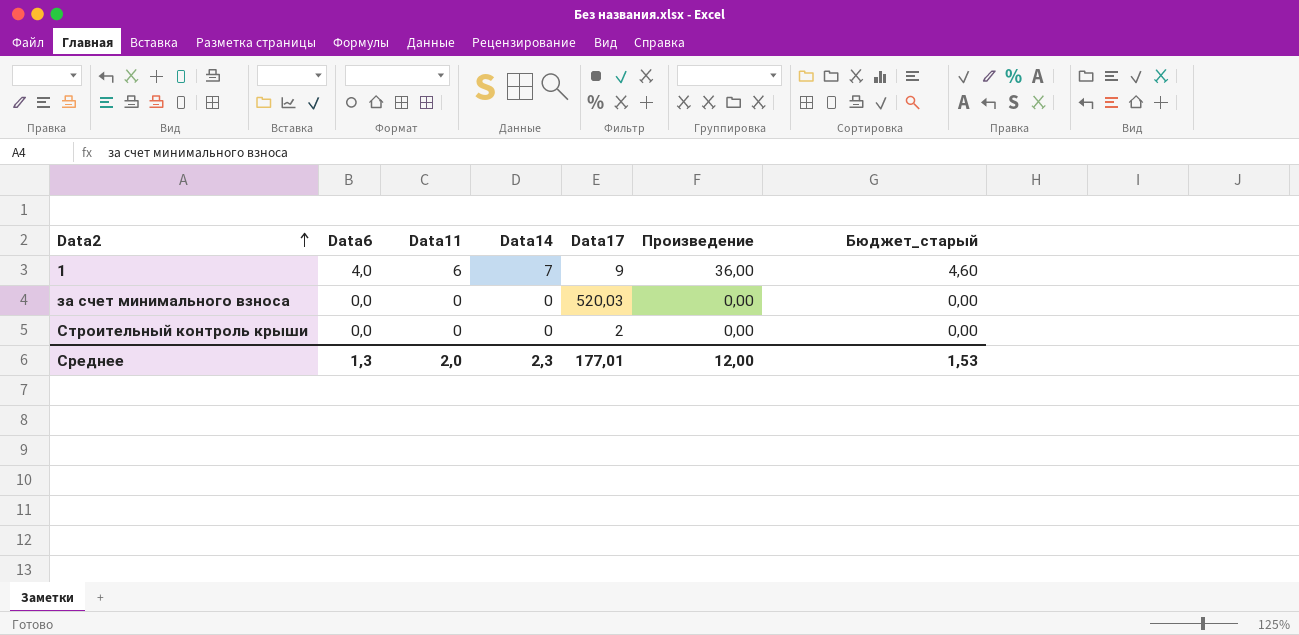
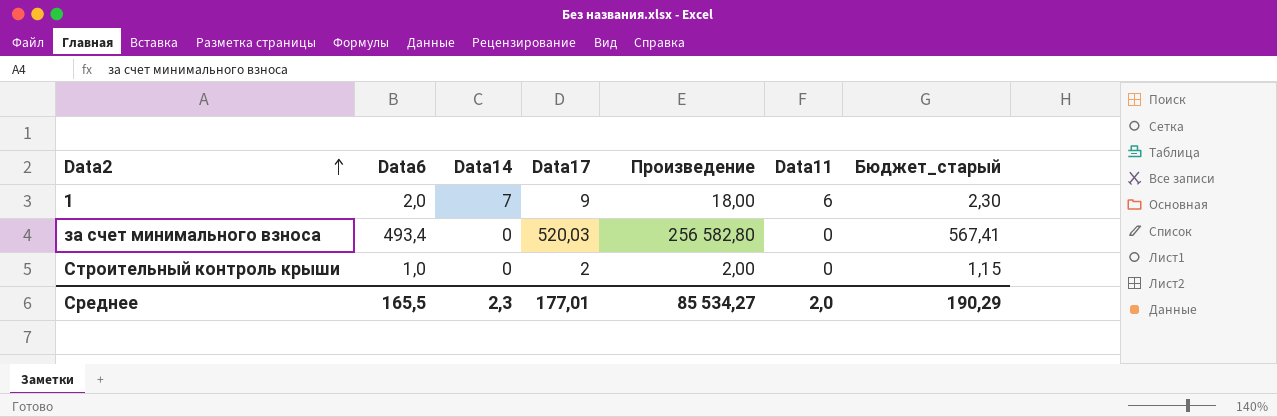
column Data11 | position: 3 -> 6
1 | Data6: 4,0 -> 2,0
1 | Произведение: 36,00 -> 18,00
1 | Бюджет_старый: 4,60 -> 2,30
за счет минимального взноса | Data6: 0,0 -> 493,4
за счет минимального взноса | Произведение: 0,00 -> 256 582,80
за счет минимального взноса | Бюджет_старый: 0,00 -> 567,41
Строительный контроль крыши | Data6: 0,0 -> 1,0
Строительный контроль крыши | Произведение: 0,00 -> 2,00
Строительный контроль крыши | Бюджет_старый: 0,00 -> 1,15
Среднее | Data6: 1,3 -> 165,5
Среднее | Произведение: 12,00 -> 85 534,27
Среднее | Бюджет_старый: 1,53 -> 190,29

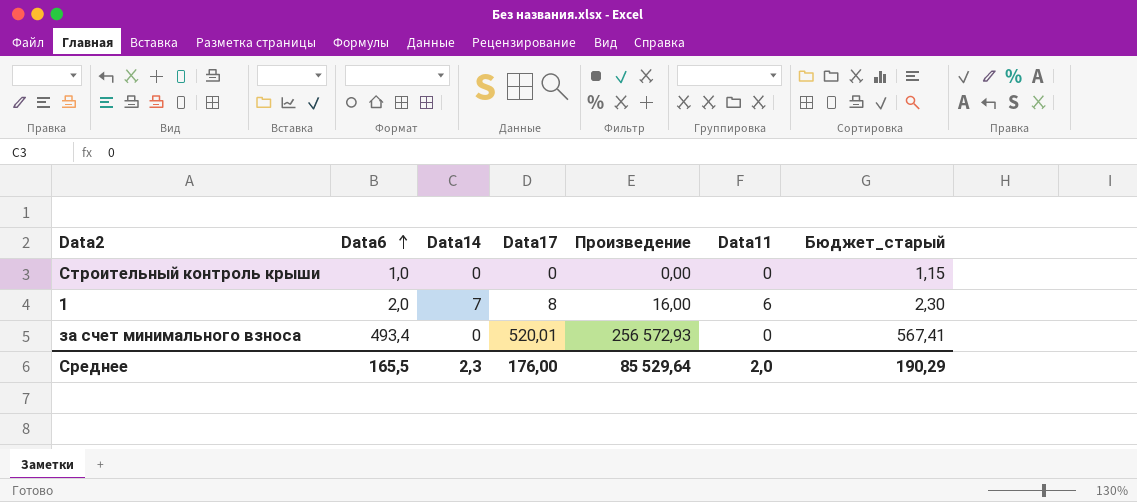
row order: Data2 ascending -> Data6 ascending
Строительный контроль крыши | Data17: 2 -> 0
Строительный контроль крыши | Произведение: 2,00 -> 0,00
1 | Data17: 9 -> 8
1 | Произведение: 18,00 -> 16,00
за счет минимального взноса | Data17: 520,03 -> 520,01
за счет минимального взноса | Произведение: 256 582,80 -> 256 572,93
Среднее | Data17: 177,01 -> 176,00
Среднее | Произведение: 85 534,27 -> 85 529,64

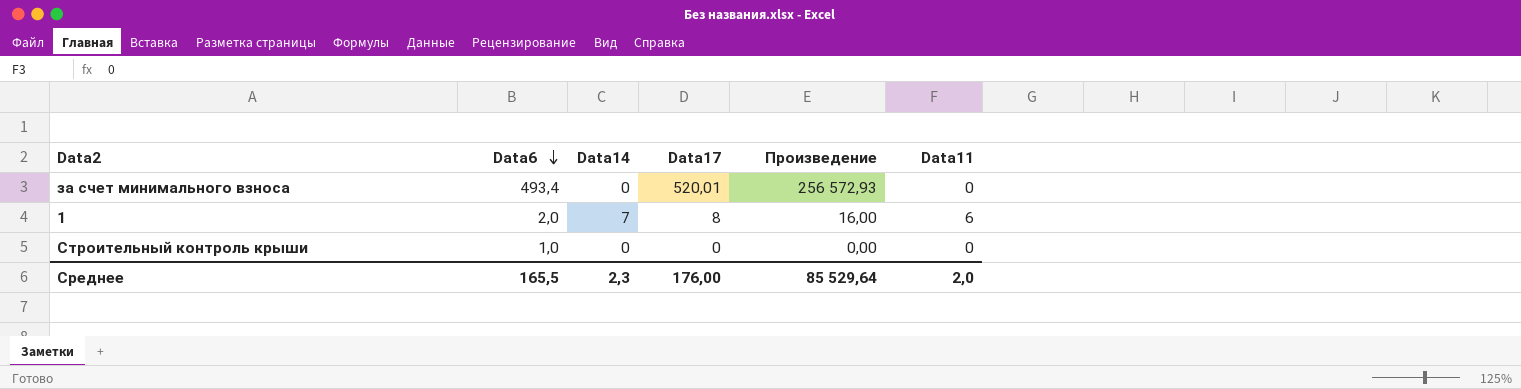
row order: Data6 ascending -> Data6 descending
column Бюджет_старый | formula: [Data6] * 1,15 -> none

